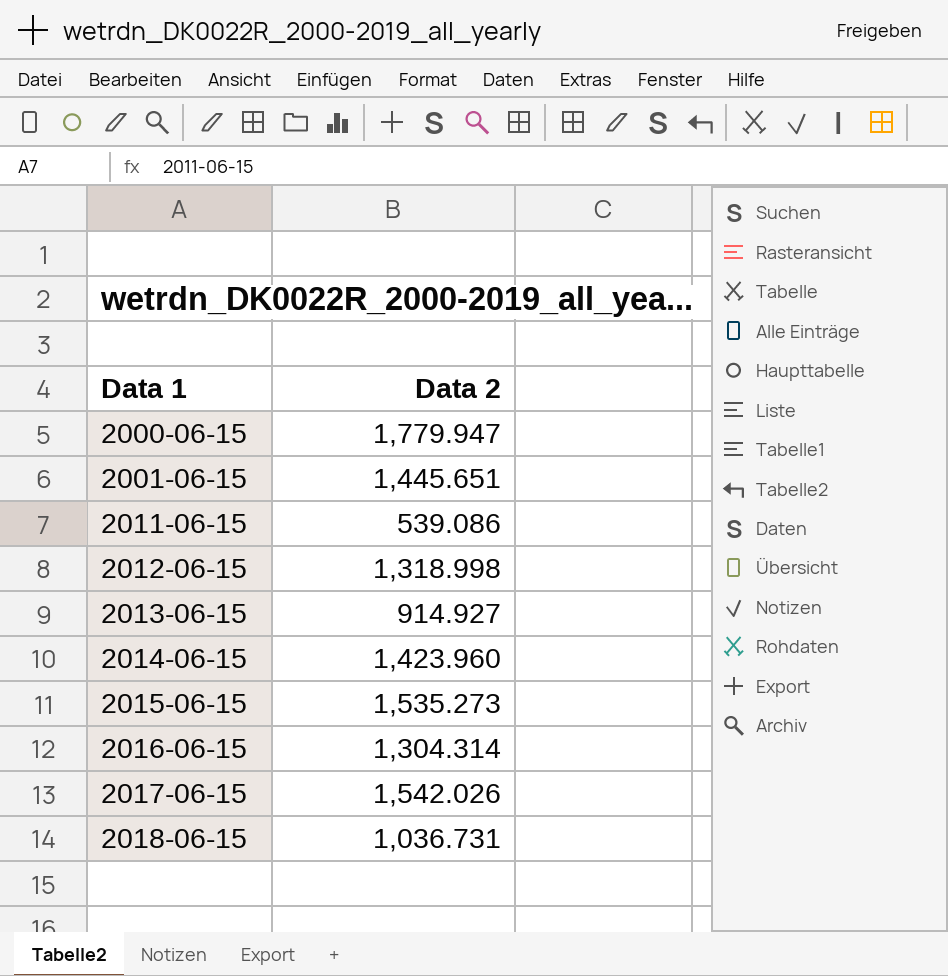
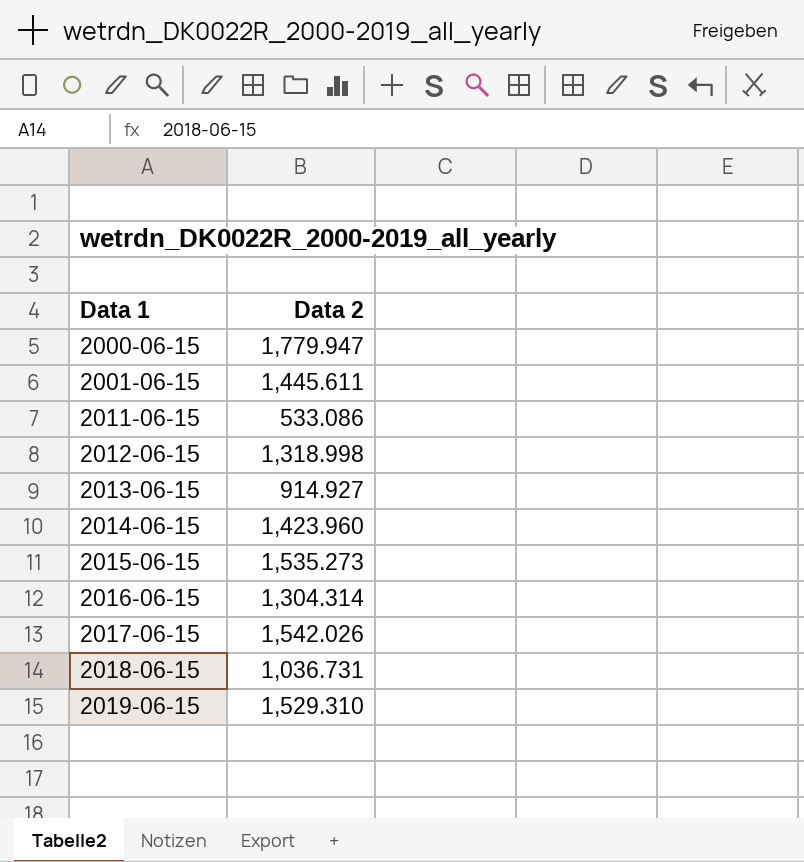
2001-06-15 | Data 2: 1,445.651 -> 1,445.611
2011-06-15 | Data 2: 539.086 -> 533.086
row 2019-06-15: none -> 1,529.310

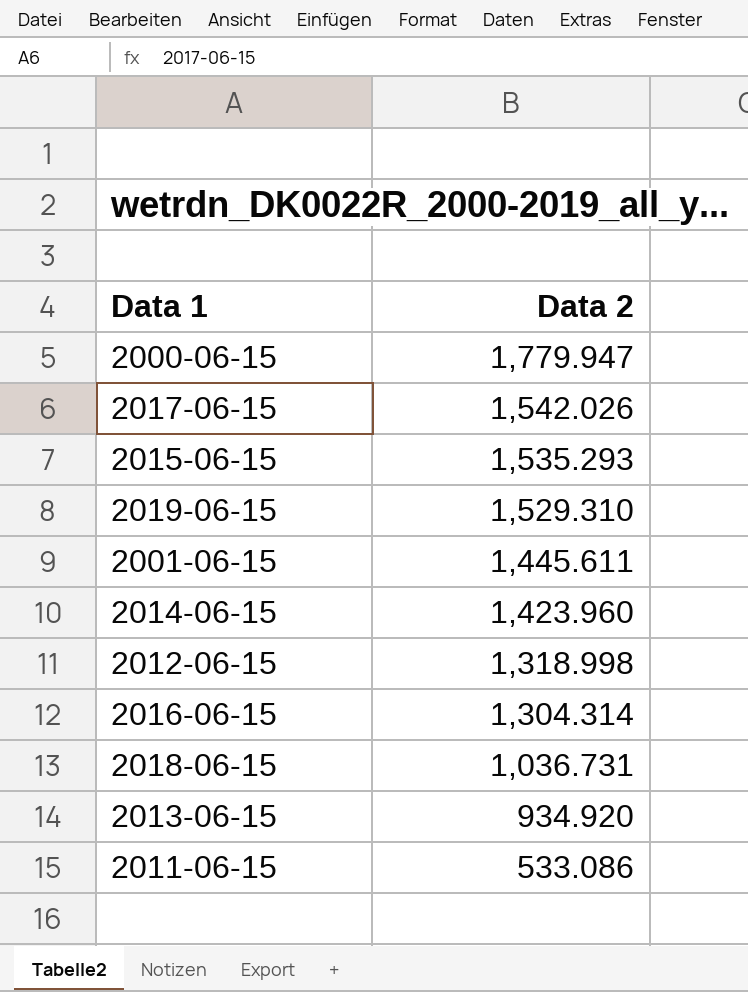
row order: Data 1 ascending -> Data 2 descending
2015-06-15 | Data 2: 1,535.273 -> 1,535.293
2013-06-15 | Data 2: 914.927 -> 934.920

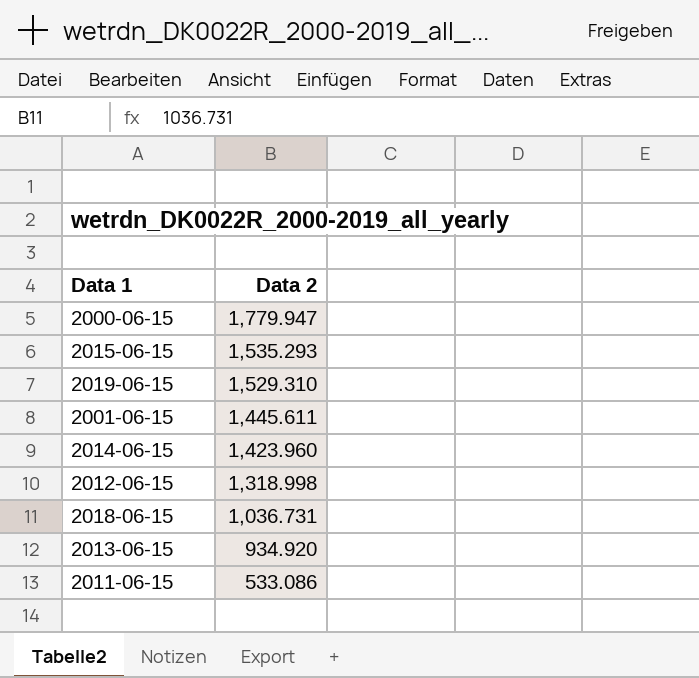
row 2017-06-15: 1,542.026 -> none
row 2016-06-15: 1,304.314 -> none

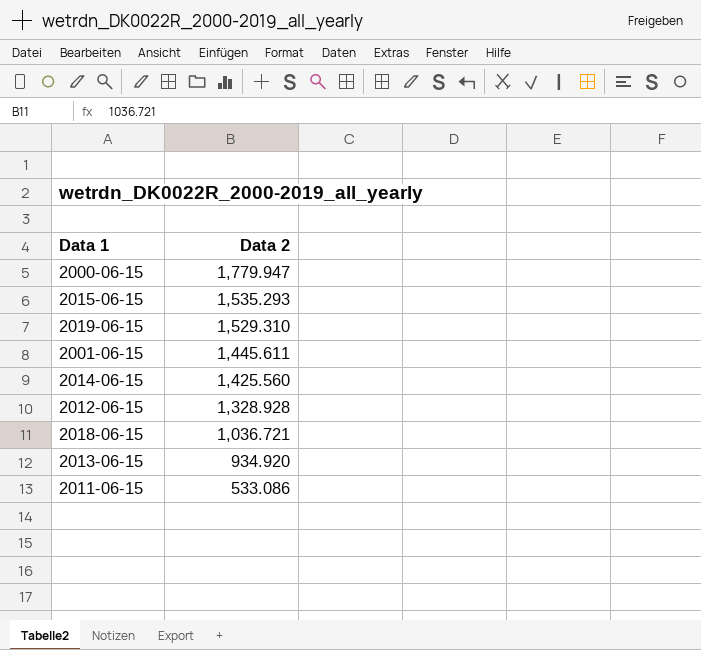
2014-06-15 | Data 2: 1,423.960 -> 1,425.560
2012-06-15 | Data 2: 1,318.998 -> 1,328.928
2018-06-15 | Data 2: 1,036.731 -> 1,036.721

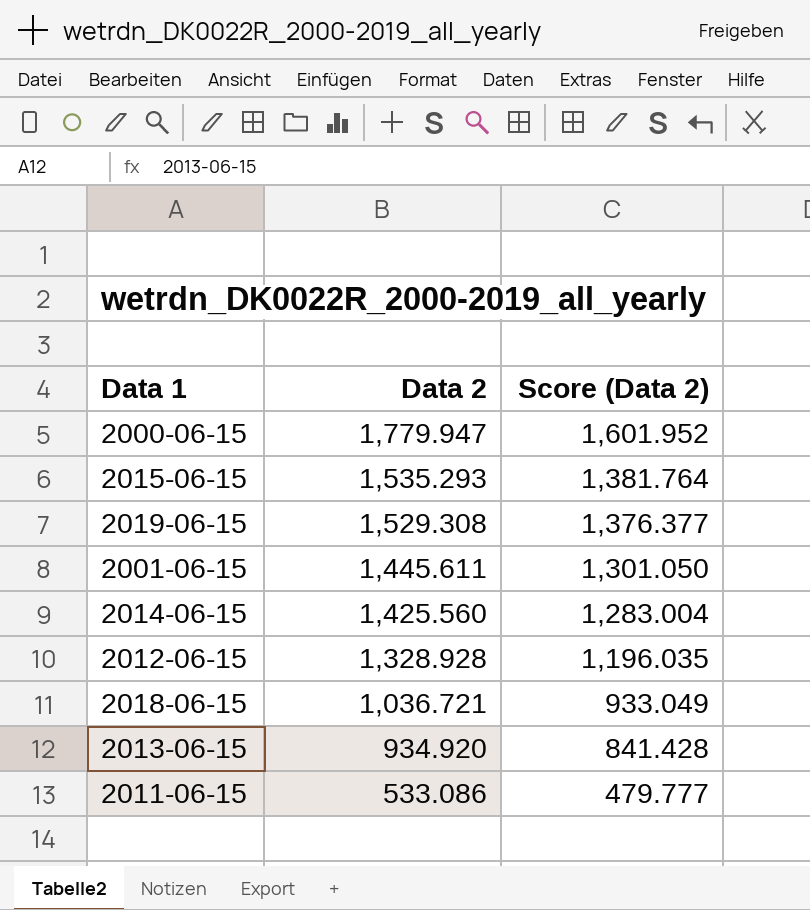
column Score (Data 2) | formula: none -> [Data 2] * 0.9
2019-06-15 | Data 2: 1,529.310 -> 1,529.308

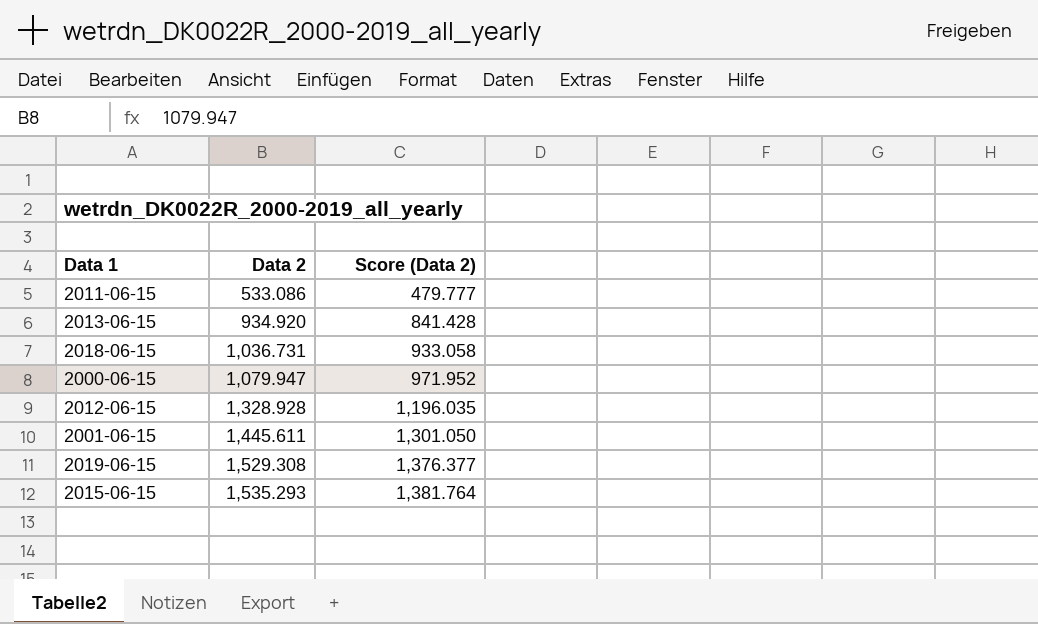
row order: Data 2 descending -> Data 2 ascending
row 2014-06-15: 1,425.560 | 1,283.004 -> none
2018-06-15 | Data 2: 1,036.721 -> 1,036.731
2018-06-15 | Score (Data 2): 933.049 -> 933.058
2000-06-15 | Data 2: 1,779.947 -> 1,079.947
2000-06-15 | Score (Data 2): 1,601.952 -> 971.952

